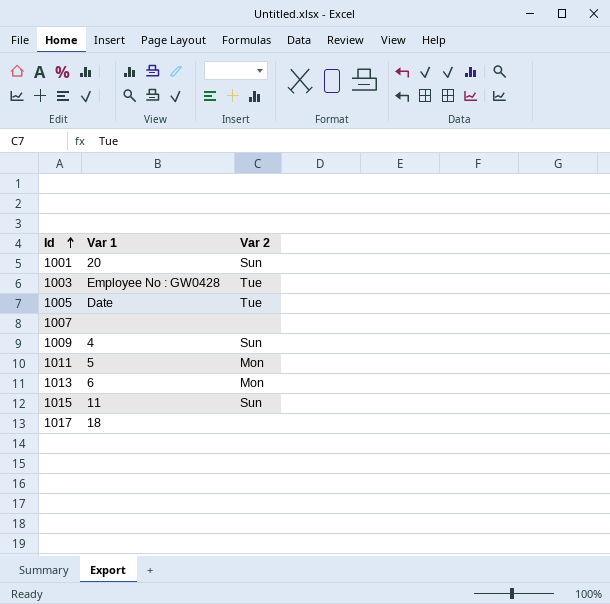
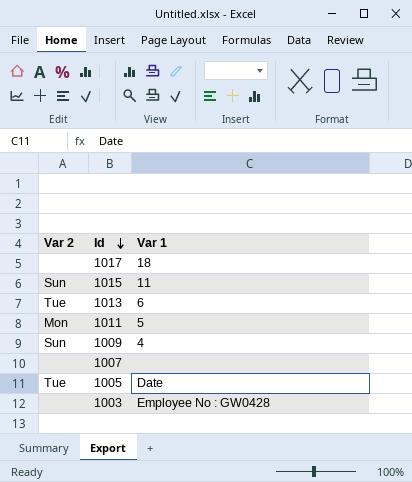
row order: Id ascending -> Id descending
column Var 2 | position: 3 -> 1
row 1001: 20 | Sun -> none
1013 | Var 2: Mon -> Tue
1003 | Var 2: Tue -> none

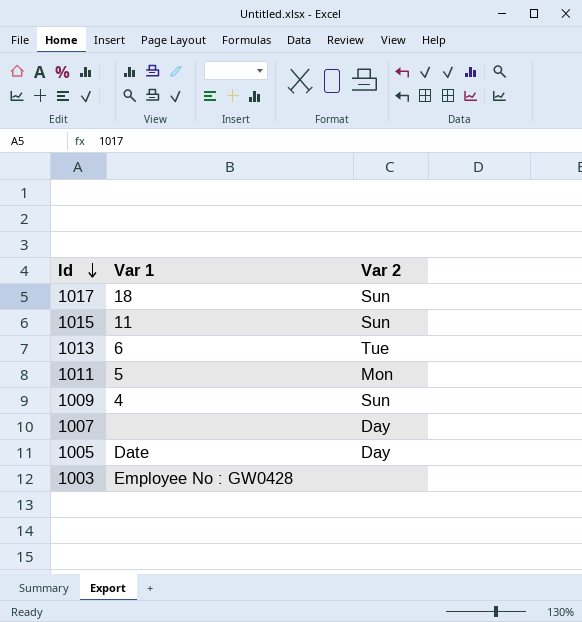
column Var 2 | position: 1 -> 3
1017 | Var 2: none -> Sun
1007 | Var 2: none -> Day
1005 | Var 2: Tue -> Day

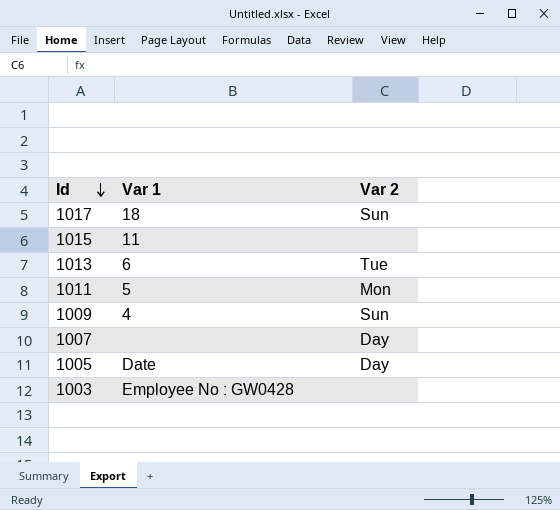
1015 | Var 2: Sun -> none

